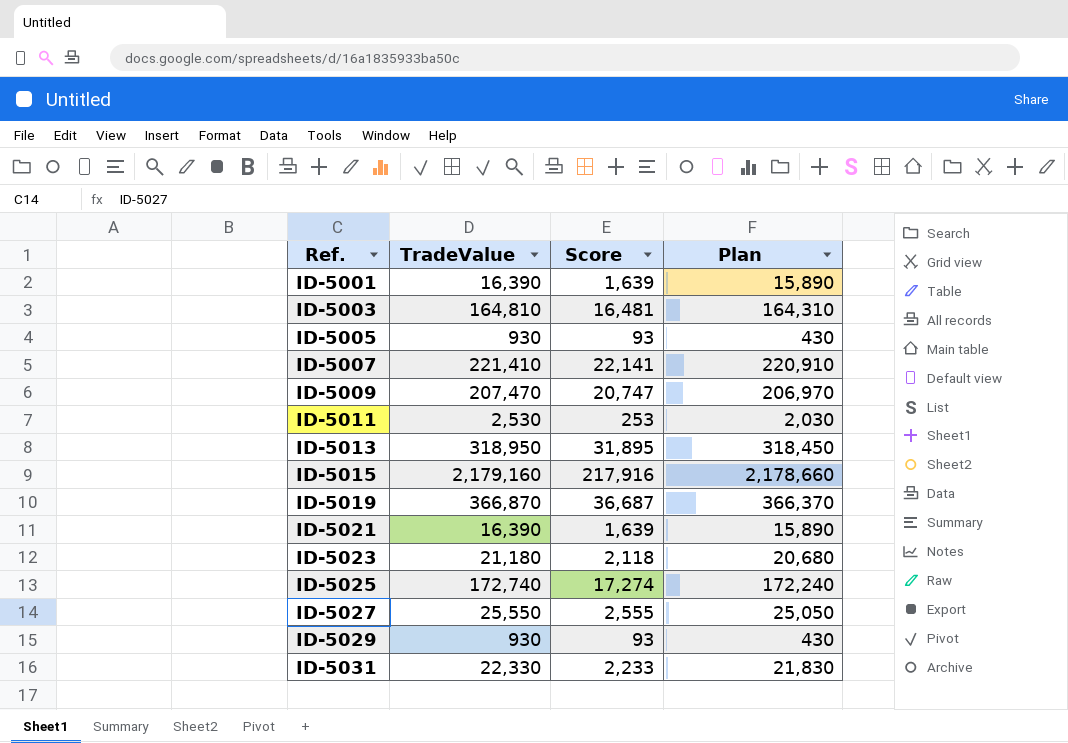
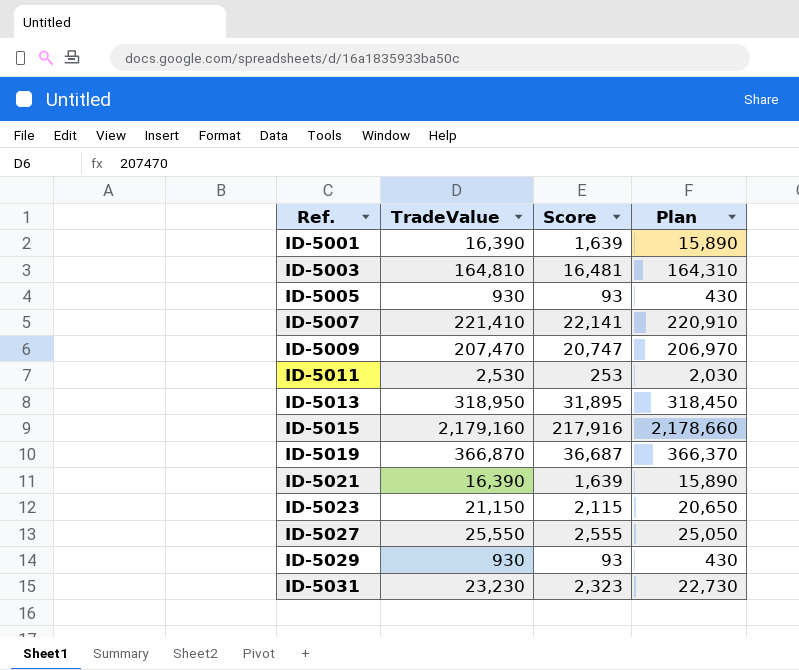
row ID-5025: 172,740 | 17,274 | 172,240 -> none
ID-5023 | TradeValue: 21,180 -> 21,150
ID-5023 | Score: 2,118 -> 2,115
ID-5023 | Plan: 20,680 -> 20,650
ID-5031 | TradeValue: 22,330 -> 23,230
ID-5031 | Score: 2,233 -> 2,323
ID-5031 | Plan: 21,830 -> 22,730

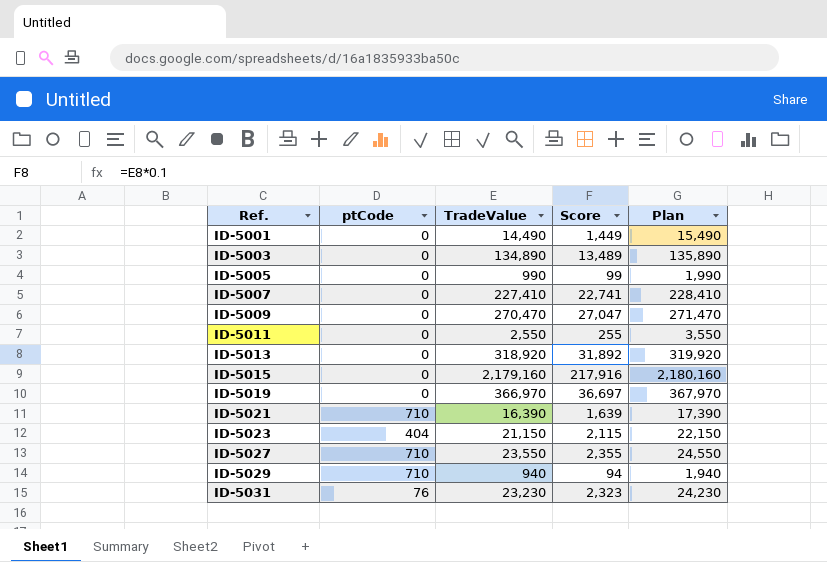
column ptCode | position: none -> 2
column Plan | formula: [TradeValue] - 500 -> [TradeValue] + 1000
ID-5001 | TradeValue: 16,390 -> 14,490
ID-5001 | Score: 1,639 -> 1,449
ID-5003 | TradeValue: 164,810 -> 134,890
ID-5003 | Score: 16,481 -> 13,489
ID-5005 | TradeValue: 930 -> 990
ID-5005 | Score: 93 -> 99
ID-5007 | TradeValue: 221,410 -> 227,410
ID-5007 | Score: 22,141 -> 22,741
ID-5009 | TradeValue: 207,470 -> 270,470
ID-5009 | Score: 20,747 -> 27,047
ID-5011 | TradeValue: 2,530 -> 2,550
ID-5011 | Score: 253 -> 255
ID-5013 | TradeValue: 318,950 -> 318,920
ID-5013 | Score: 31,895 -> 31,892
ID-5019 | TradeValue: 366,870 -> 366,970
ID-5019 | Score: 36,687 -> 36,697
ID-5027 | TradeValue: 25,550 -> 23,550
ID-5027 | Score: 2,555 -> 2,355
ID-5029 | TradeValue: 930 -> 940
ID-5029 | Score: 93 -> 94

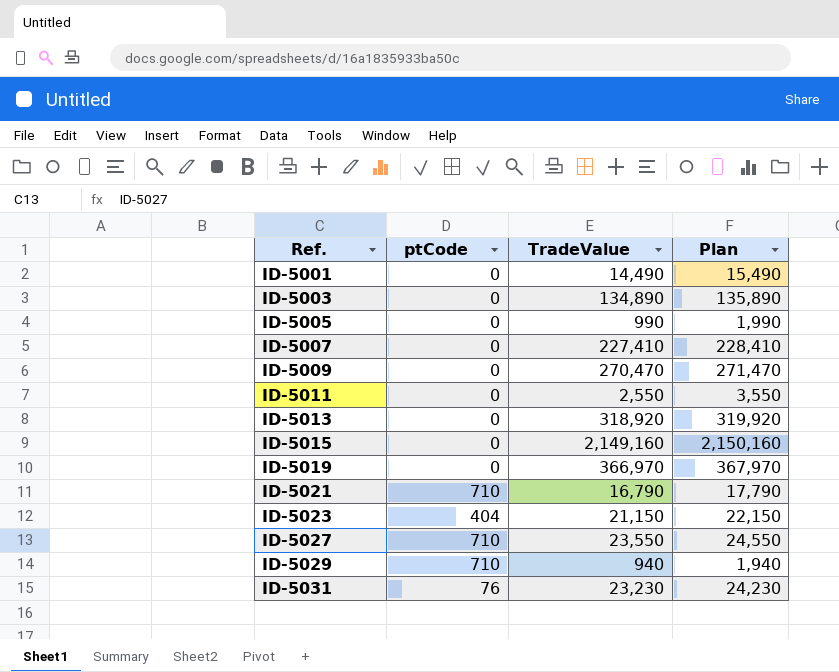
column Score | formula: [TradeValue] * 0.1 -> none
ID-5015 | TradeValue: 2,179,160 -> 2,149,160
ID-5015 | Plan: 2,180,160 -> 2,150,160
ID-5021 | TradeValue: 16,390 -> 16,790
ID-5021 | Plan: 17,390 -> 17,790

